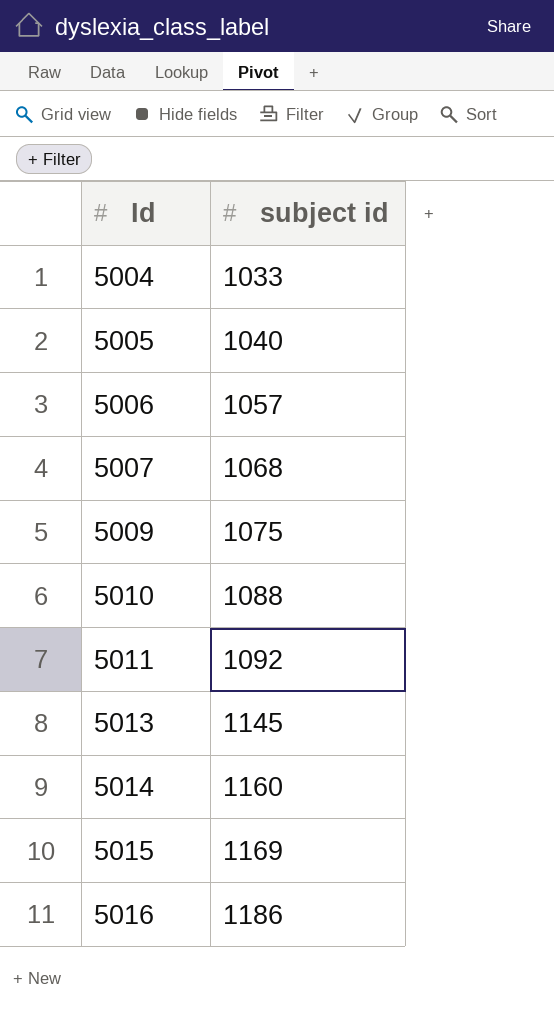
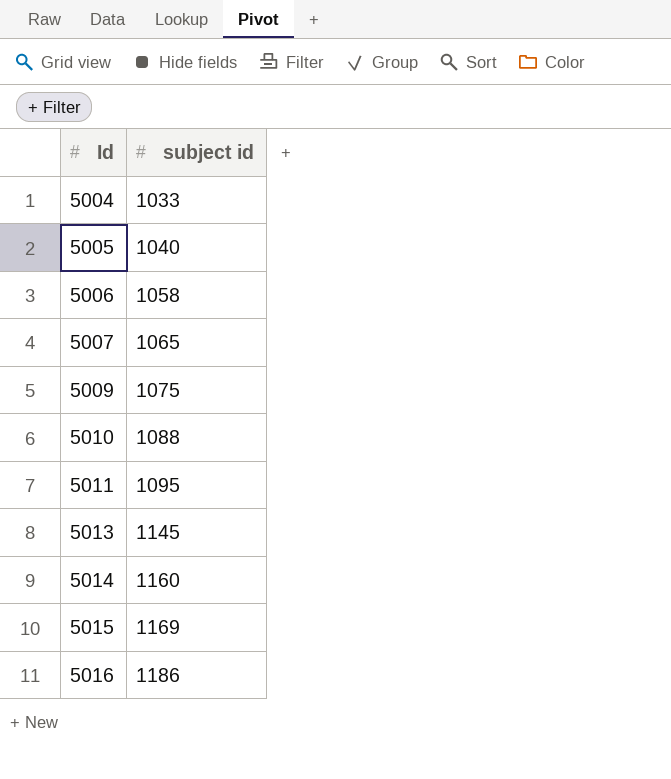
5006 | subject id: 1057 -> 1058
5007 | subject id: 1068 -> 1065
5011 | subject id: 1092 -> 1095

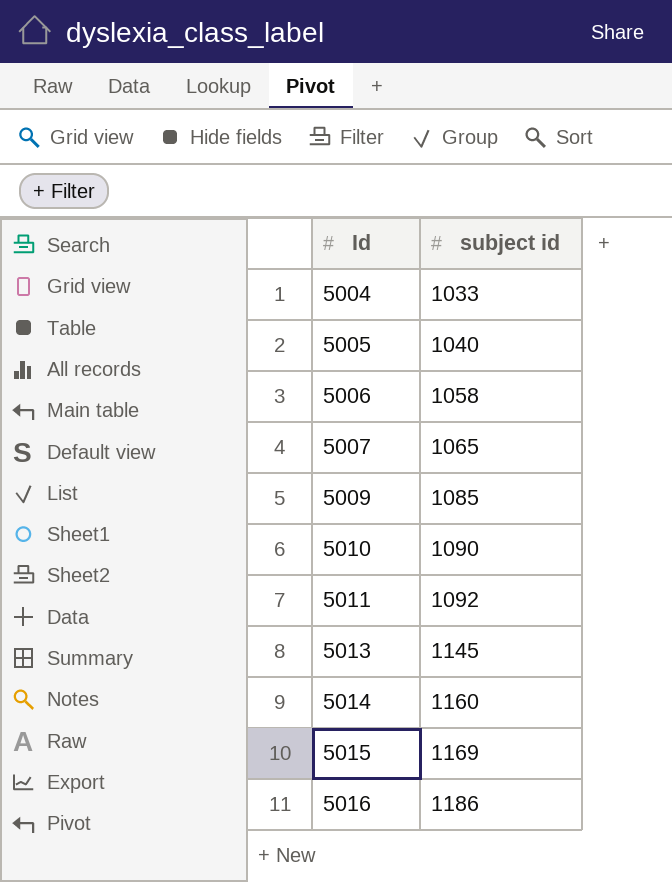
5009 | subject id: 1075 -> 1085
5010 | subject id: 1088 -> 1090
5011 | subject id: 1095 -> 1092

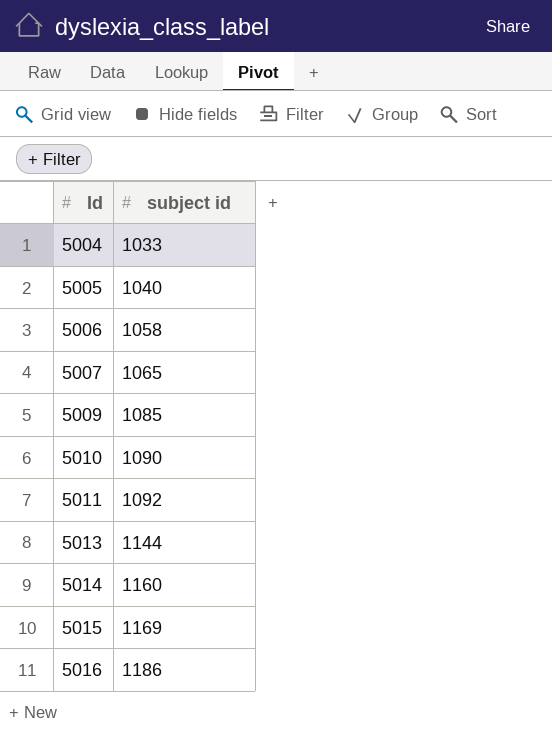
5013 | subject id: 1145 -> 1144

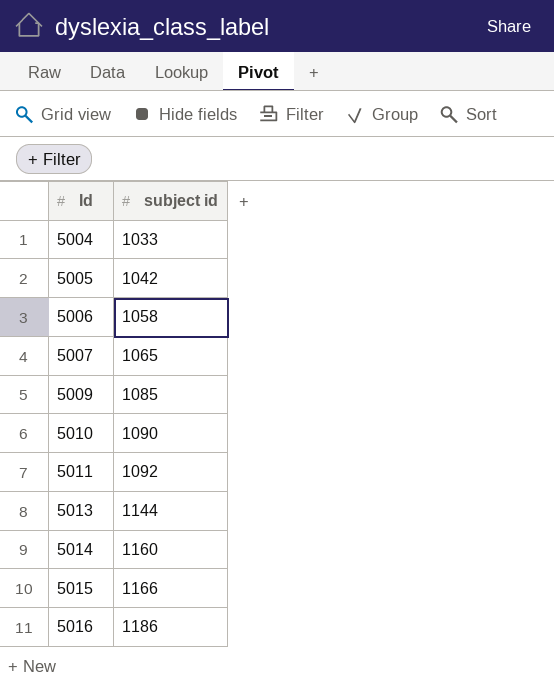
5005 | subject id: 1040 -> 1042
5015 | subject id: 1169 -> 1166

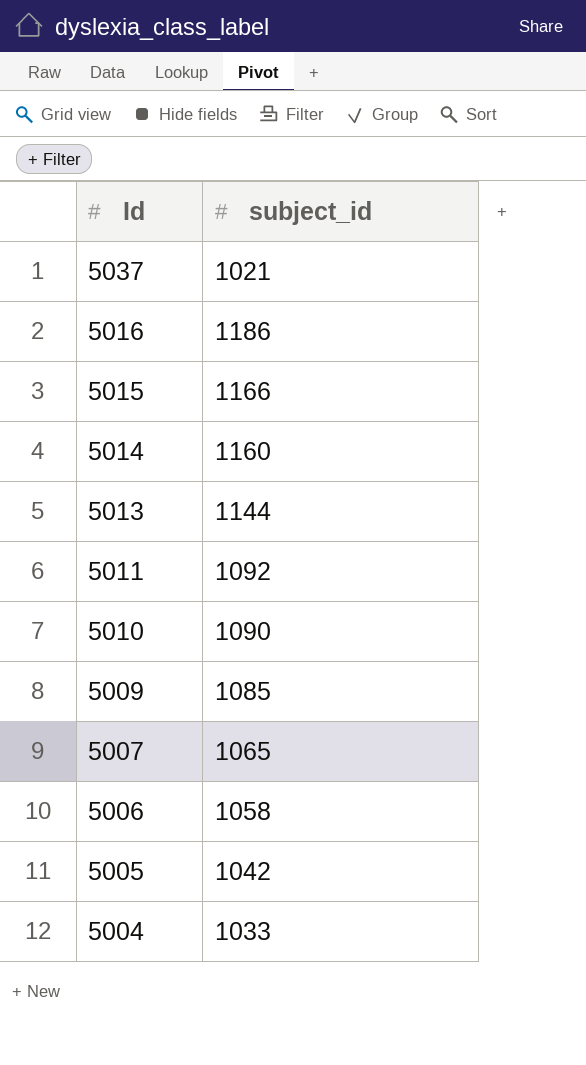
row order: Id ascending -> Id descending
column name: subject id -> subject_id
row 5037: none -> 1021

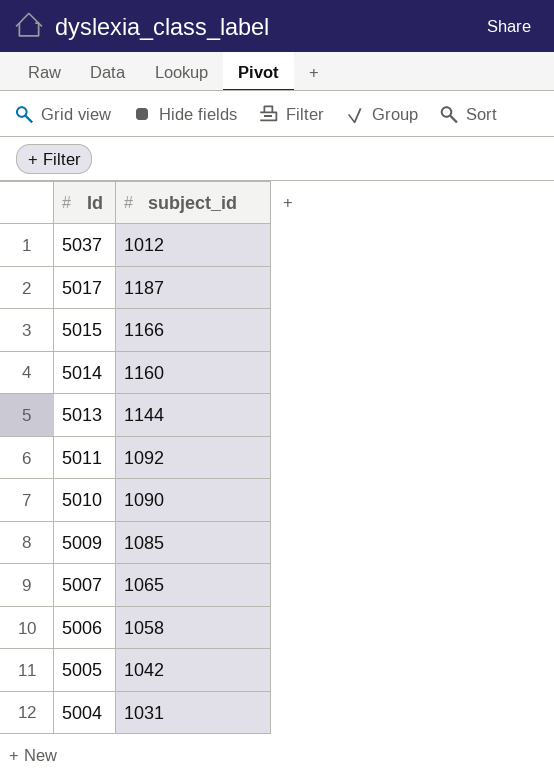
row 5016: 1186 -> none
5037 | subject_id: 1021 -> 1012
row 5017: none -> 1187
5004 | subject_id: 1033 -> 1031

